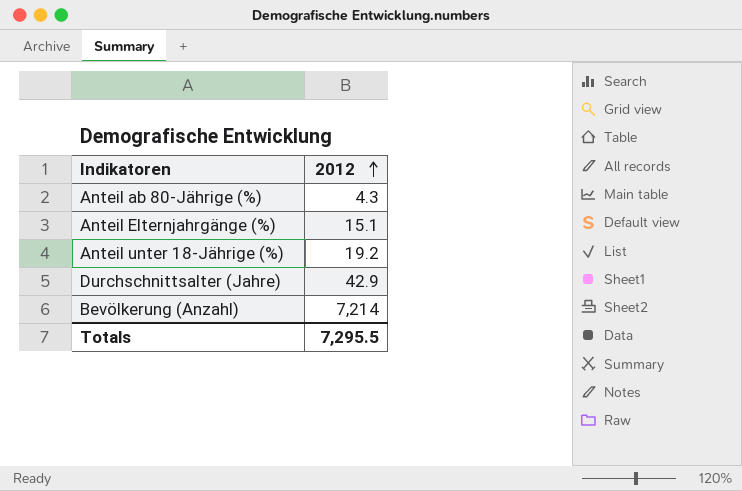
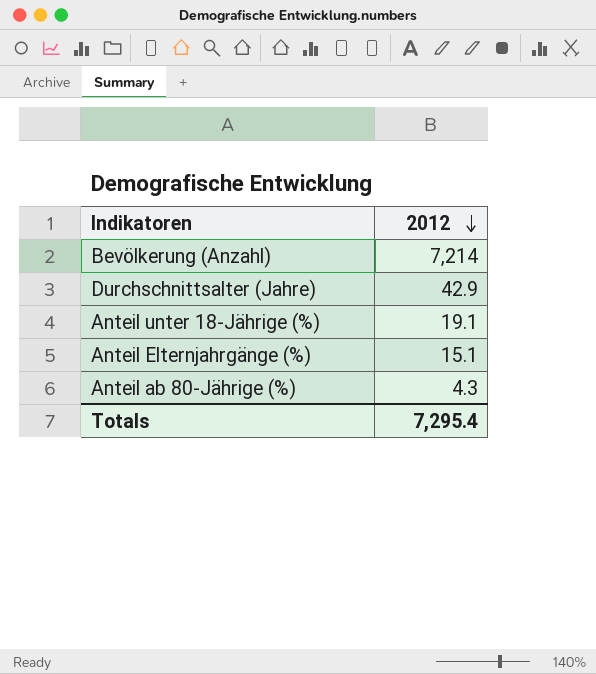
row order: 2012 ascending -> 2012 descending
Anteil unter 18-Jährige (%) | 2012: 19.2 -> 19.1
Totals | 2012: 7,295.5 -> 7,295.4

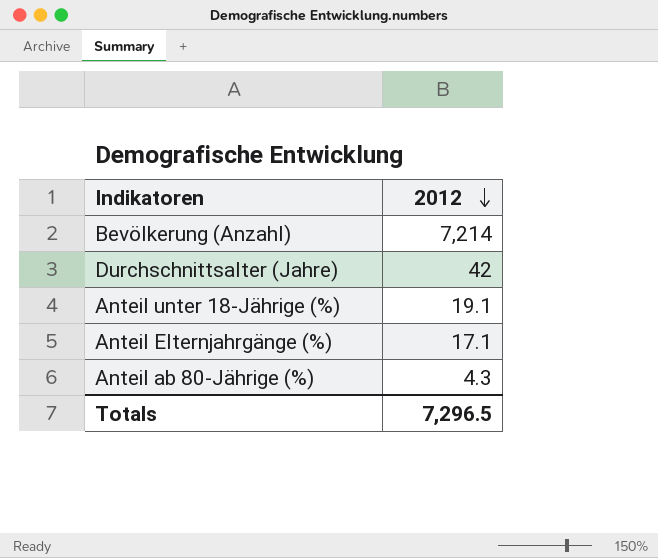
Durchschnittsalter (Jahre) | 2012: 42.9 -> 42
Anteil Elternjahrgänge (%) | 2012: 15.1 -> 17.1
Totals | 2012: 7,295.4 -> 7,296.5

